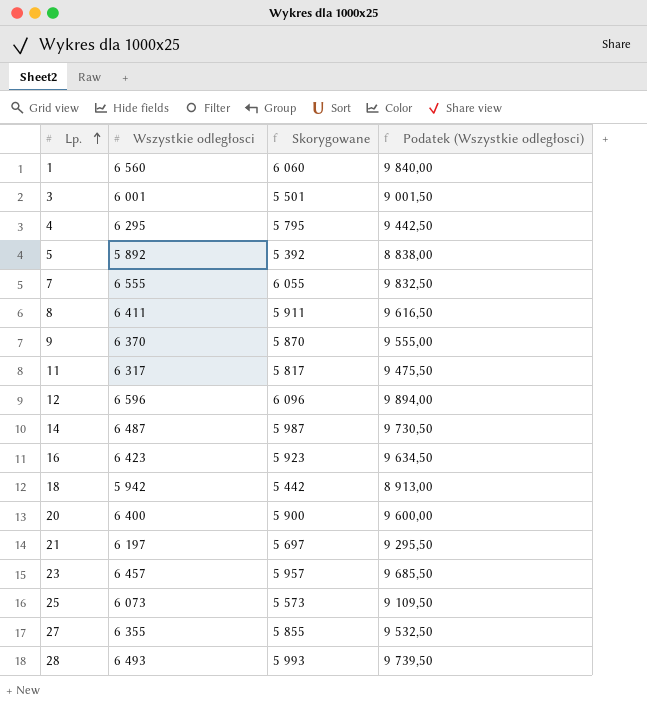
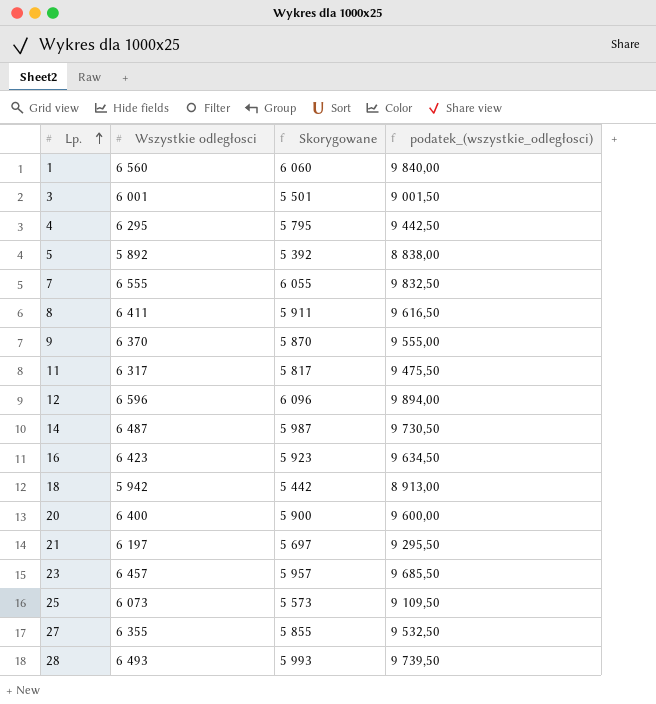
column name: Podatek (Wszystkie odległosci) -> podatek_(wszystkie_odległosci)

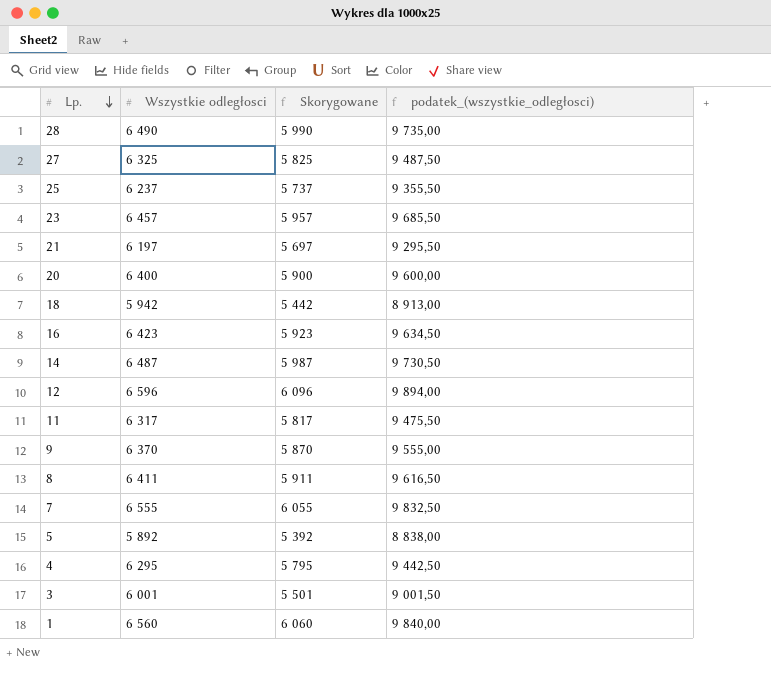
row order: Lp. ascending -> Lp. descending
28 | Wszystkie odległosci: 6 493 -> 6 490
28 | Skorygowane: 5 993 -> 5 990
28 | podatek_(wszystkie_odległosci): 9 739,50 -> 9 735,00
27 | Wszystkie odległosci: 6 355 -> 6 325
27 | Skorygowane: 5 855 -> 5 825
27 | podatek_(wszystkie_odległosci): 9 532,50 -> 9 487,50
25 | Wszystkie odległosci: 6 073 -> 6 237
25 | Skorygowane: 5 573 -> 5 737
25 | podatek_(wszystkie_odległosci): 9 109,50 -> 9 355,50

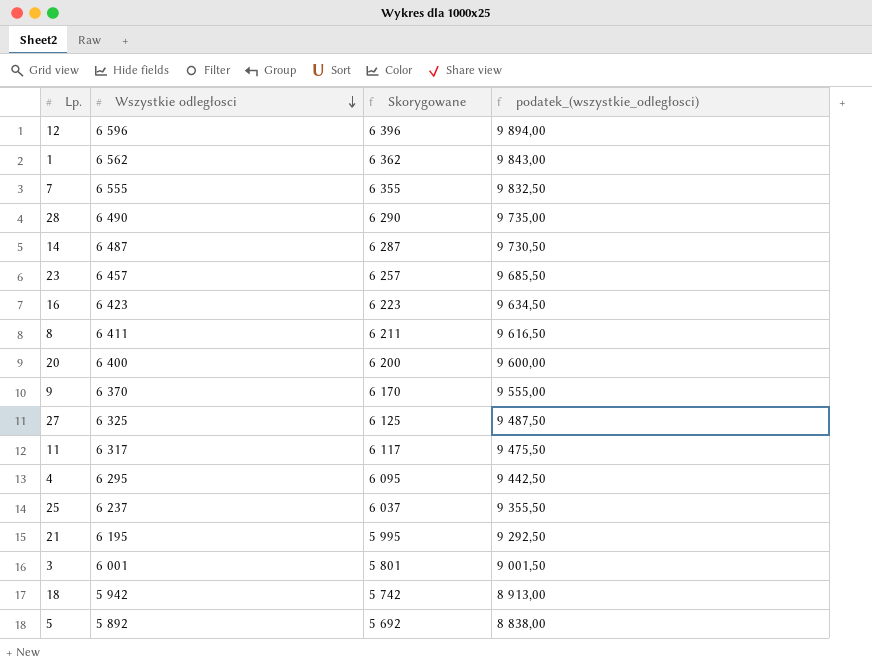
row order: Lp. descending -> Wszystkie odległosci descending
column Skorygowane | formula: [Wszystkie odległosci] - 500 -> [Wszystkie odległosci] - 200
1 | Wszystkie odległosci: 6 560 -> 6 562
1 | podatek_(wszystkie_odległosci): 9 840,00 -> 9 843,00
21 | Wszystkie odległosci: 6 197 -> 6 195
21 | podatek_(wszystkie_odległosci): 9 295,50 -> 9 292,50

